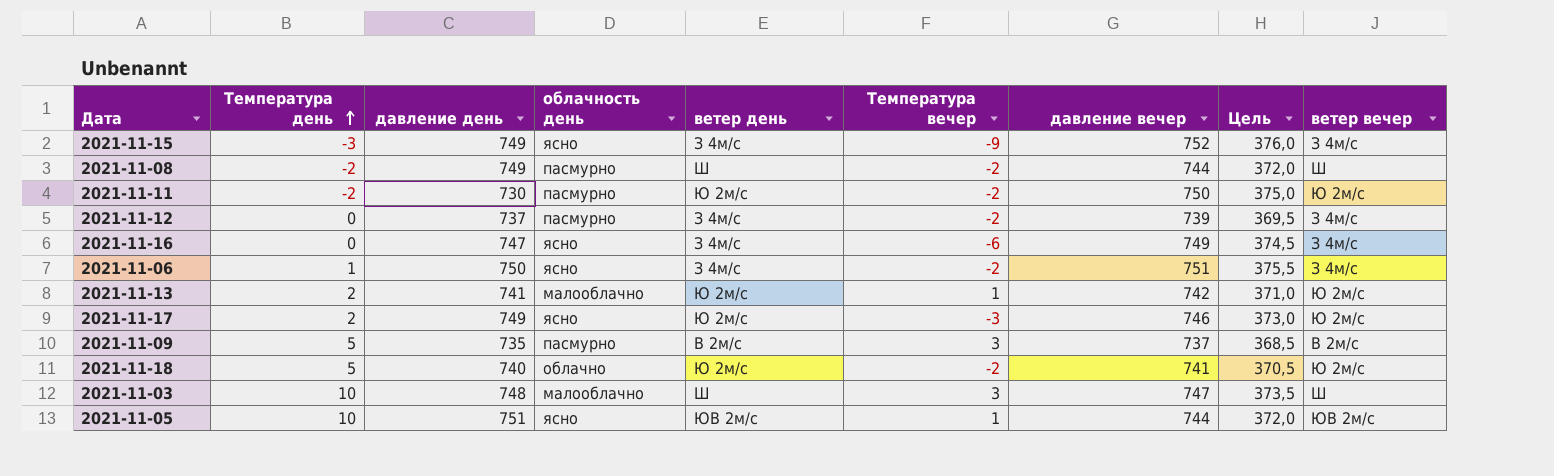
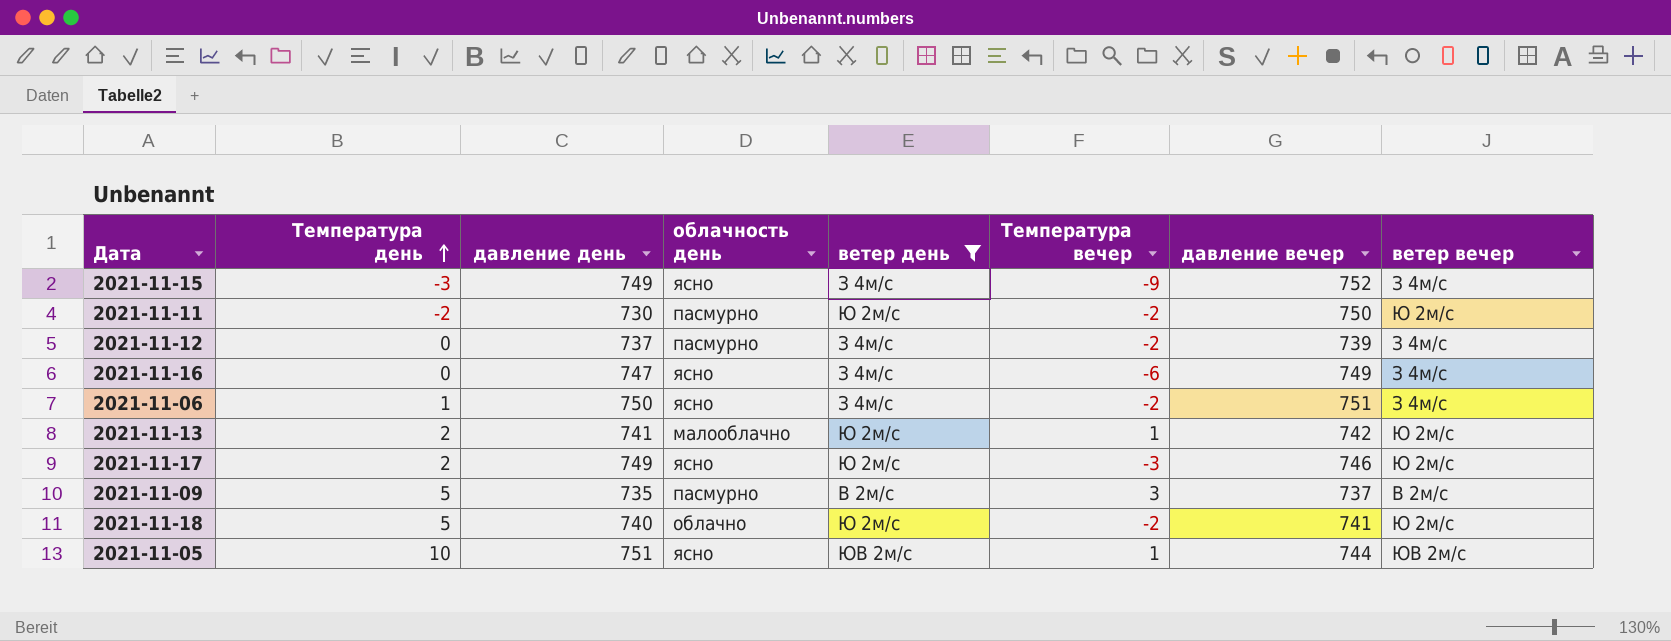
filter: none -> ветер день != Ш
column Цель | formula: [давление вечер] * 0,5 -> none

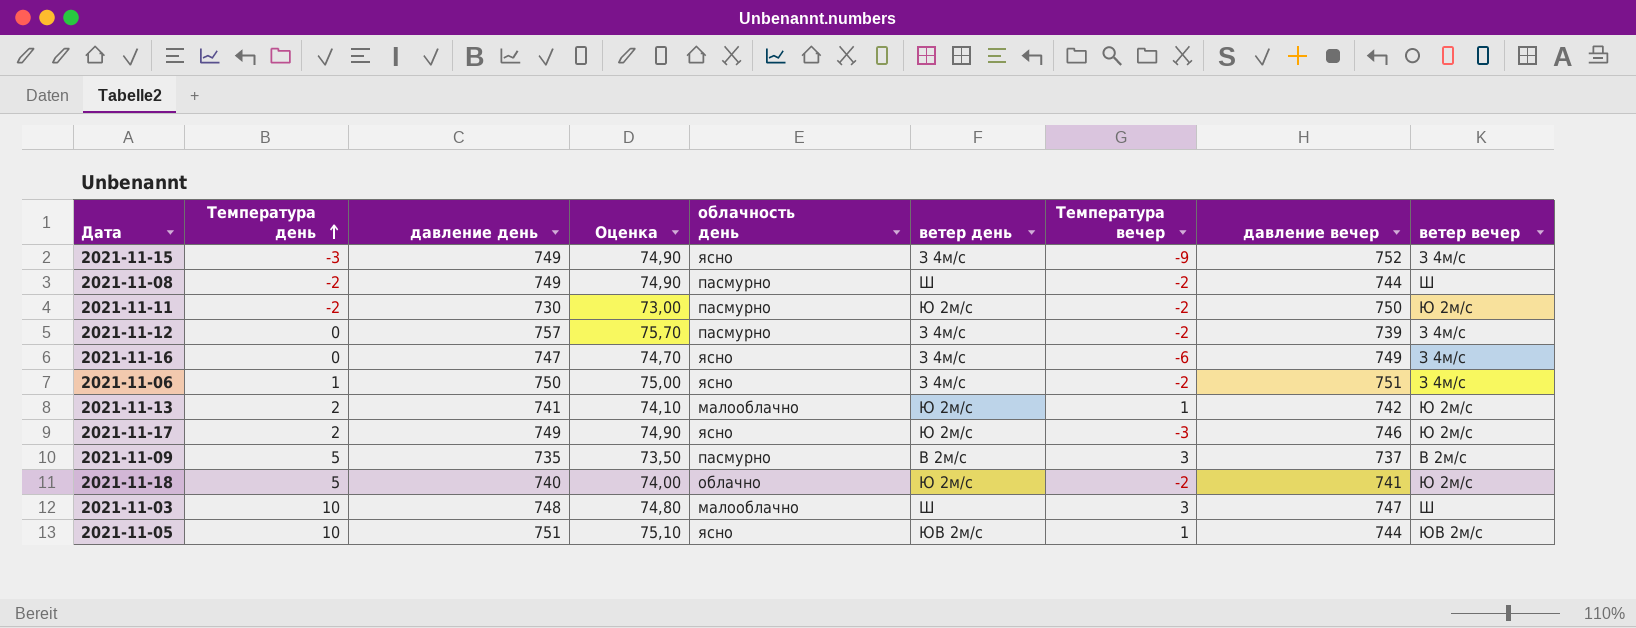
filter: ветер день != Ш -> none
column Оценка | formula: none -> [давление день] * 0,1
2021-11-12 | давление день: 737 -> 757

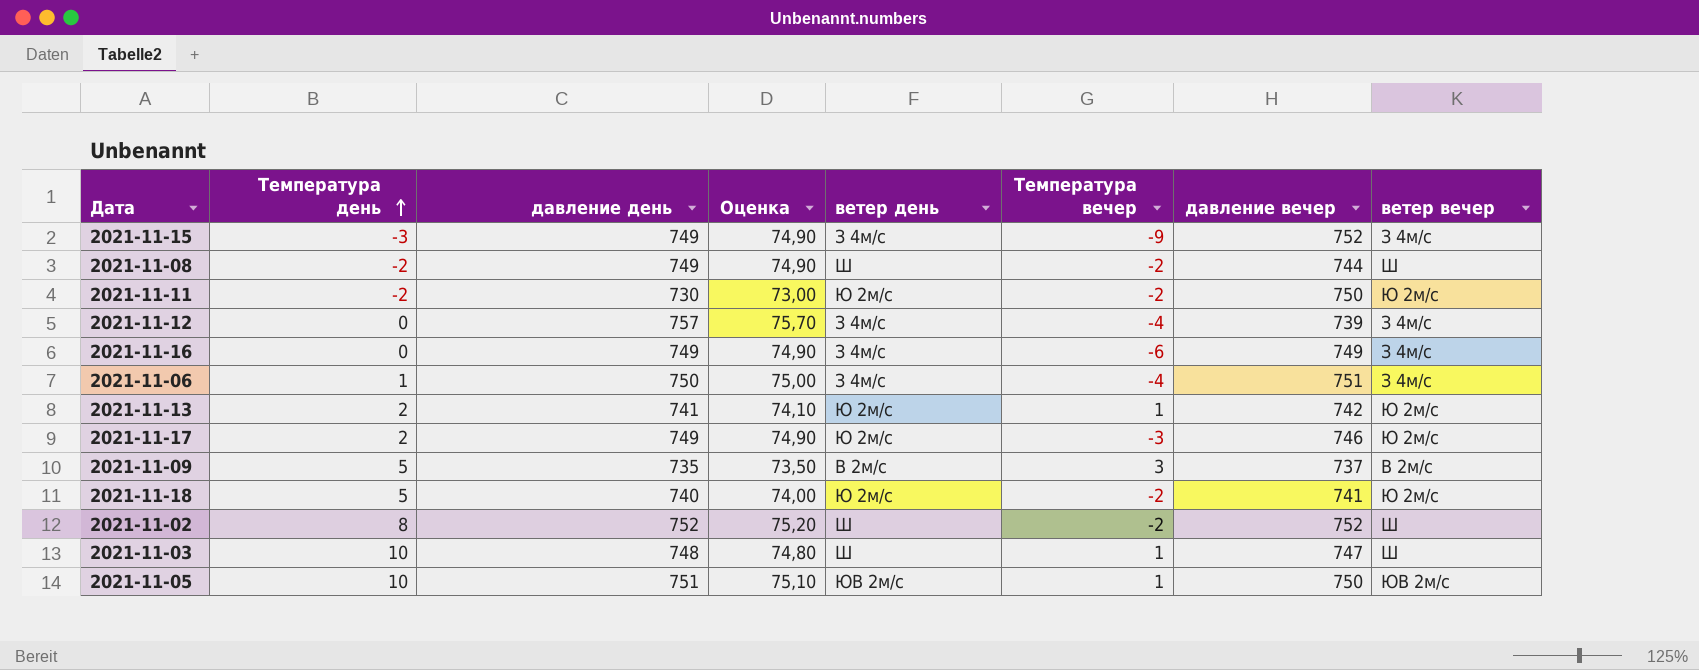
column облачность день | position: 5 -> none
2021-11-12 | Температура вечер: -2 -> -4
2021-11-16 | давление день: 747 -> 749
2021-11-16 | Оценка: 74,70 -> 74,90
2021-11-06 | Температура вечер: -2 -> -4
row 2021-11-02: none -> 8 | 752 | 75,20 | Ш | -2 | 752 | Ш
2021-11-03 | Температура вечер: 3 -> 1
2021-11-05 | давление вечер: 744 -> 750

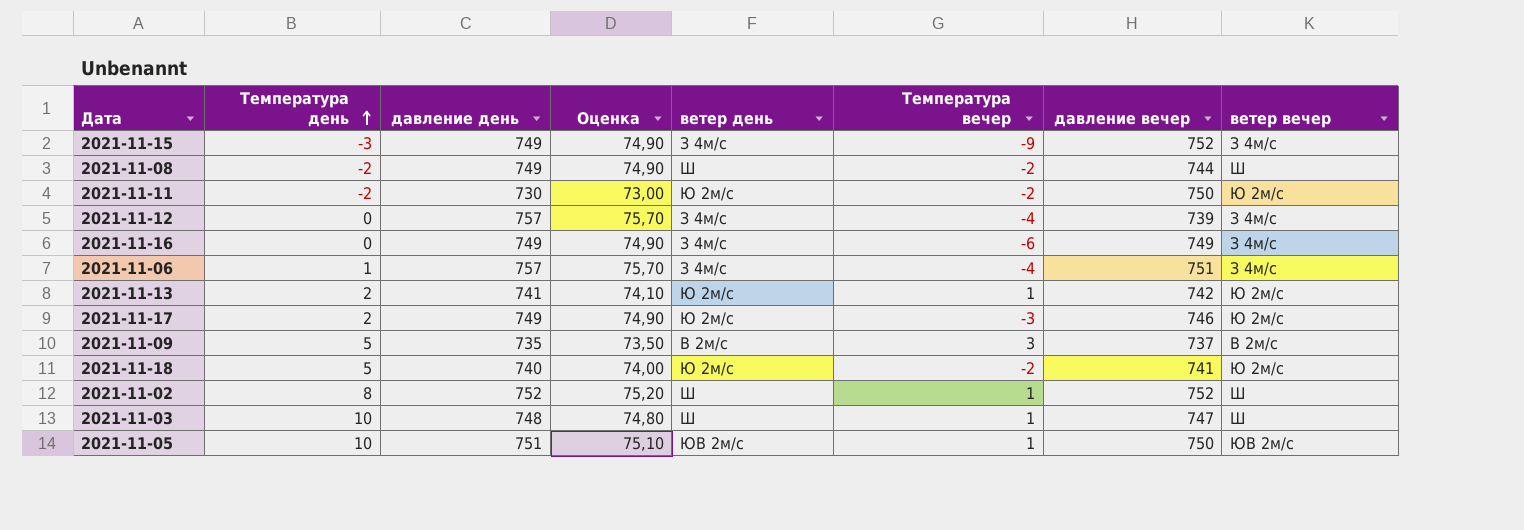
2021-11-06 | давление день: 750 -> 757
2021-11-06 | Оценка: 75,00 -> 75,70
2021-11-02 | Температура вечер: -2 -> 1

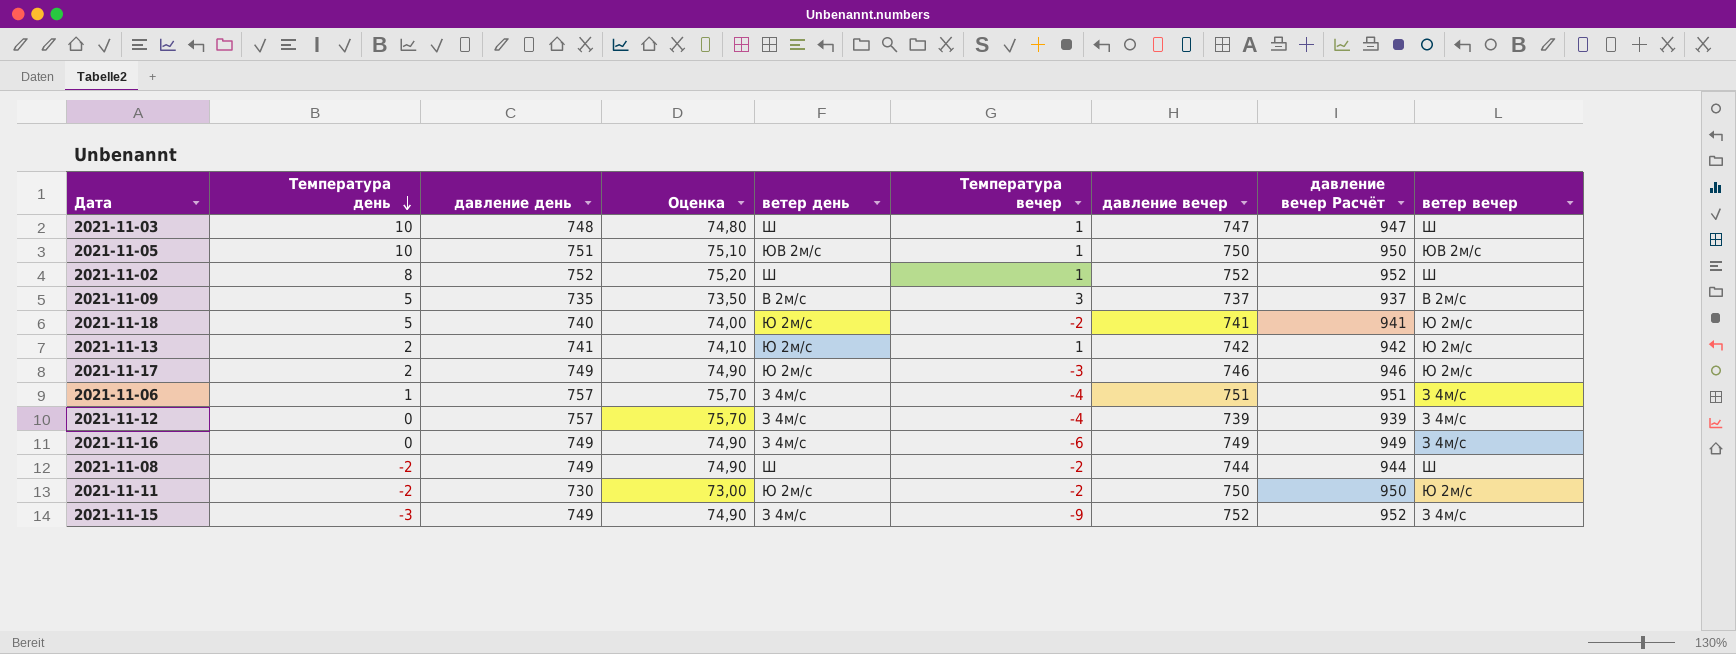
row order: Температура день ascending -> Температура день descending
column давление вечер Расчёт | formula: none -> [давление вечер] + 200

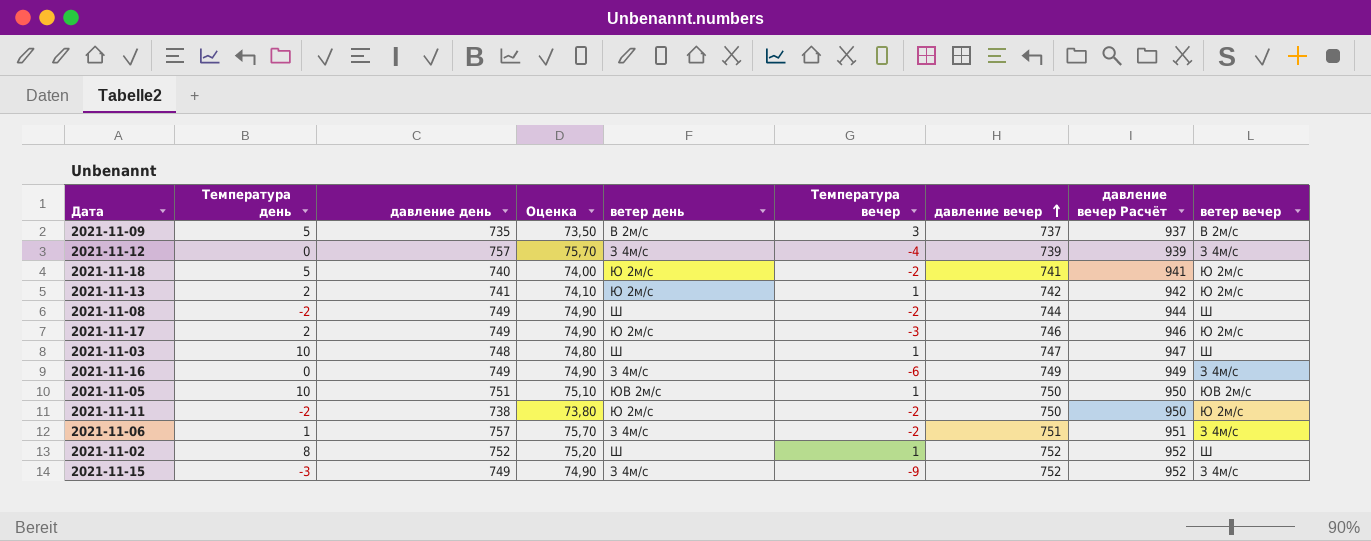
row order: Температура день descending -> давление вечер ascending
2021-11-11 | давление день: 730 -> 738
2021-11-11 | Оценка: 73,00 -> 73,80
2021-11-06 | Температура вечер: -4 -> -2

